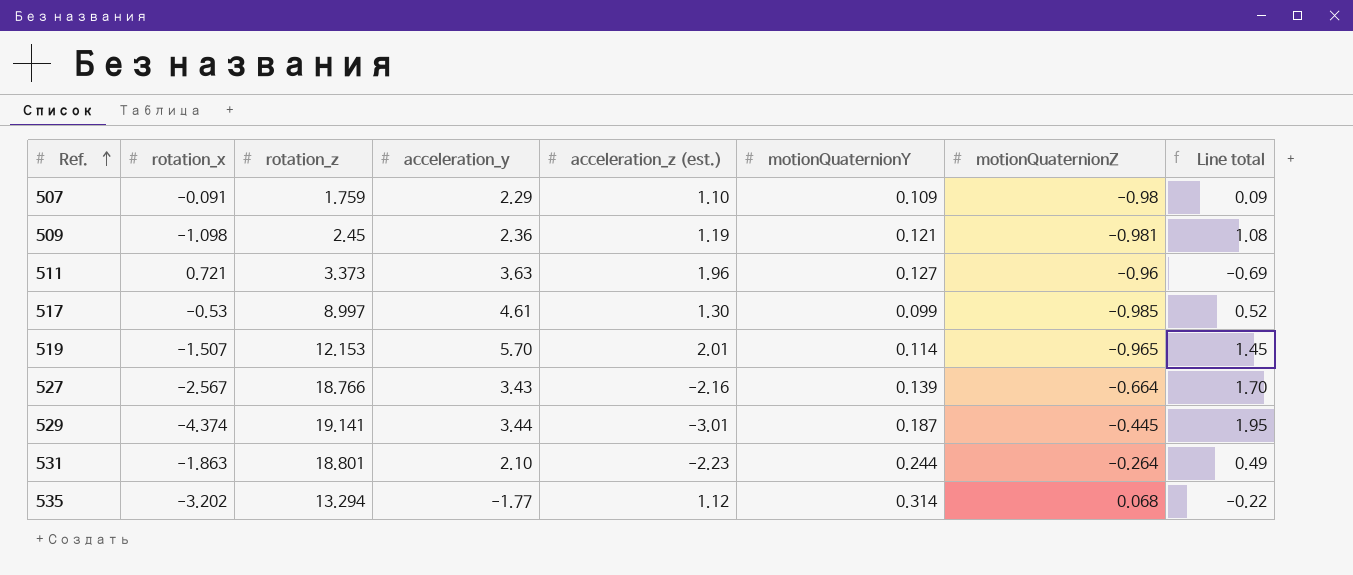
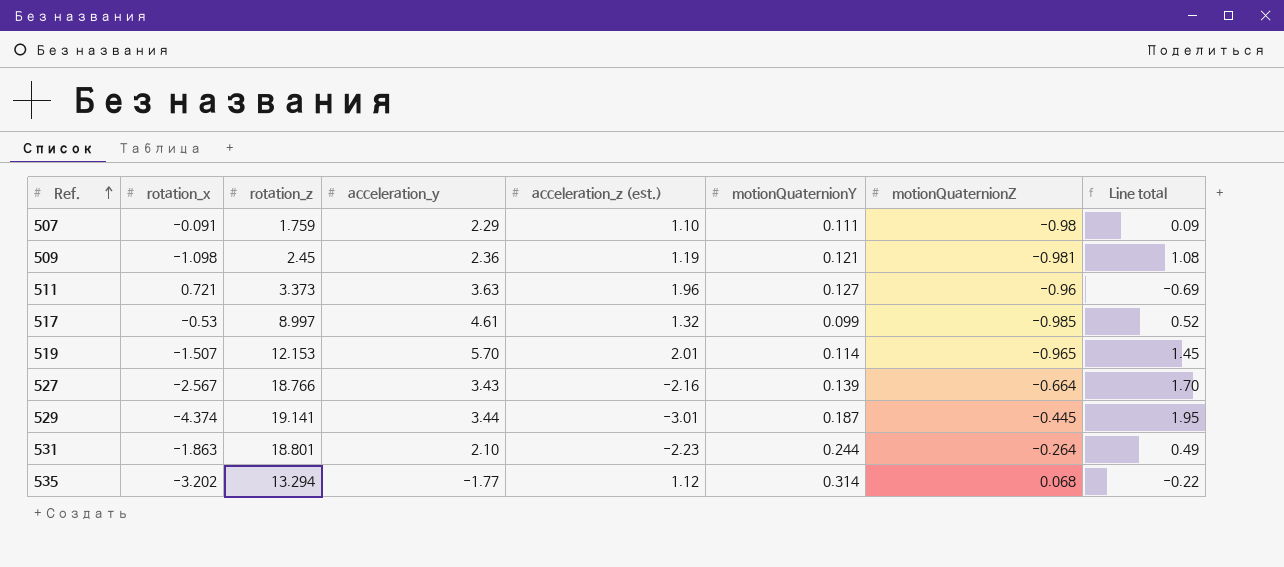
507 | motionQuaternionY: 0.109 -> 0.111
517 | acceleration_z (est.): 1.30 -> 1.32

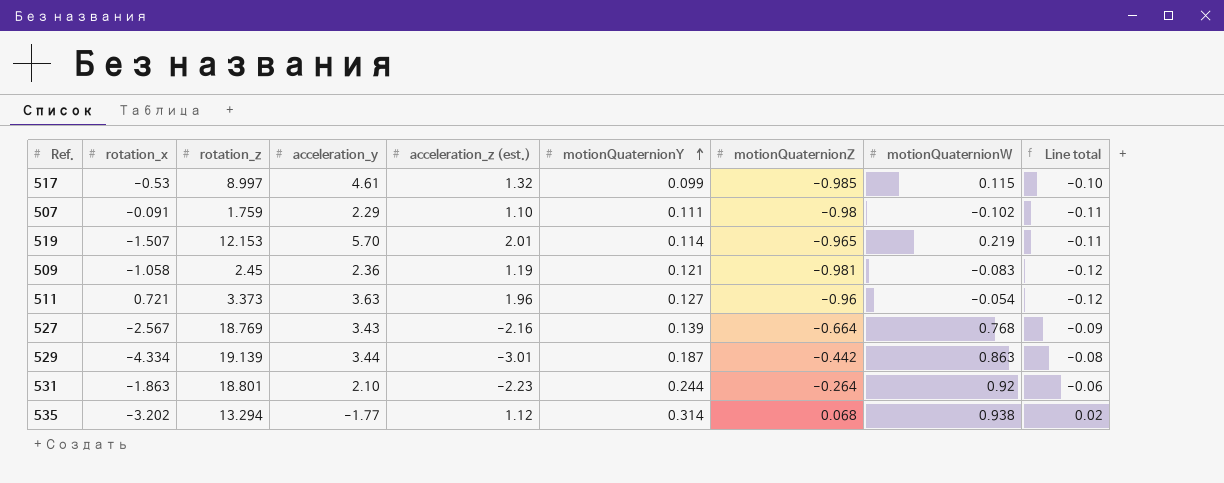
row order: Ref. ascending -> motionQuaternionY ascending
column motionQuaternionW | position: none -> 8
column Line total | formula: [rotation_x] * [motionQuaternionZ] -> [motionQuaternionY] * [motionQuaternionZ]
509 | rotation_x: -1.098 -> -1.058
527 | rotation_z: 18.766 -> 18.769
529 | rotation_x: -4.374 -> -4.334
529 | rotation_z: 19.141 -> 19.139
529 | motionQuaternionZ: -0.445 -> -0.442

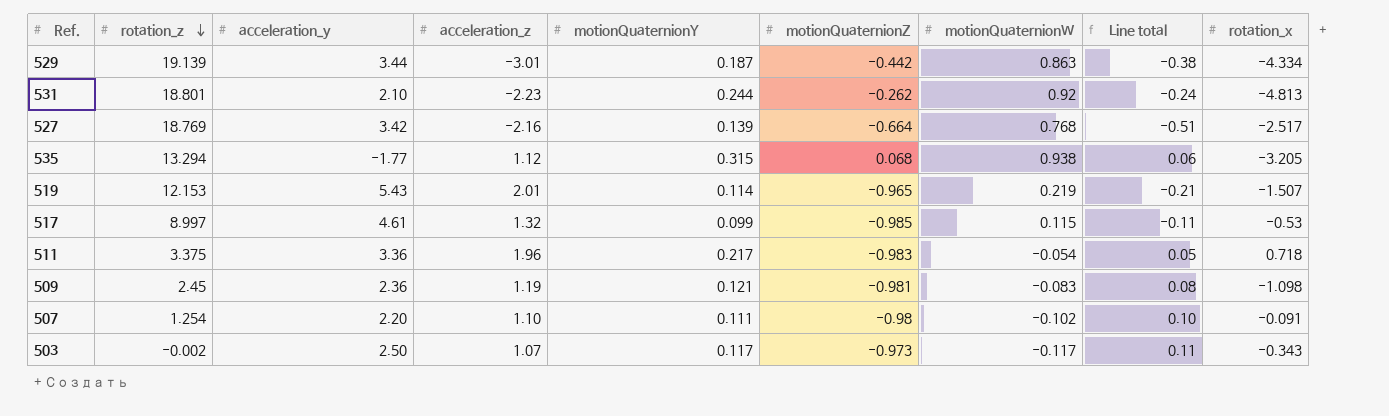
row order: motionQuaternionY ascending -> rotation_z descending
column name: acceleration_z (est.) -> acceleration_z
column Line total | formula: [motionQuaternionY] * [motionQuaternionZ] -> [motionQuaternionZ] * [motionQuaternionW]
column rotation_x | position: 2 -> 9
531 | motionQuaternionZ: -0.264 -> -0.262
531 | rotation_x: -1.863 -> -4.813
527 | acceleration_y: 3.43 -> 3.42
527 | rotation_x: -2.567 -> -2.517
535 | motionQuaternionY: 0.314 -> 0.315
535 | rotation_x: -3.202 -> -3.205
519 | acceleration_y: 5.70 -> 5.43
511 | rotation_z: 3.373 -> 3.375
511 | acceleration_y: 3.63 -> 3.36
511 | motionQuaternionY: 0.127 -> 0.217
511 | motionQuaternionZ: -0.96 -> -0.983
511 | rotation_x: 0.721 -> 0.718
509 | rotation_x: -1.058 -> -1.098
507 | rotation_z: 1.759 -> 1.254
507 | acceleration_y: 2.29 -> 2.20
row 503: none -> -0.002 | 2.50 | 1.07 | 0.117 | -0.973 | -0.117 | 0.11 | -0.343

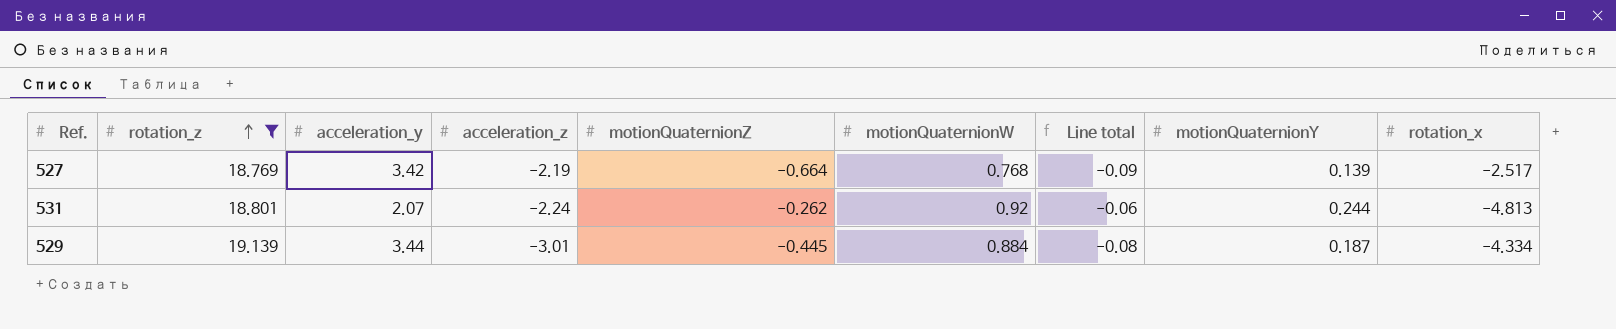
filter: none -> rotation_z >= 18.769
row order: rotation_z descending -> rotation_z ascending
column Line total | formula: [motionQuaternionZ] * [motionQuaternionW] -> [motionQuaternionZ] * [motionQuaternionY]
column motionQuaternionY | position: 5 -> 8
527 | acceleration_z: -2.16 -> -2.19
531 | acceleration_y: 2.10 -> 2.07
531 | acceleration_z: -2.23 -> -2.24
529 | motionQuaternionZ: -0.442 -> -0.445
529 | motionQuaternionW: 0.863 -> 0.884

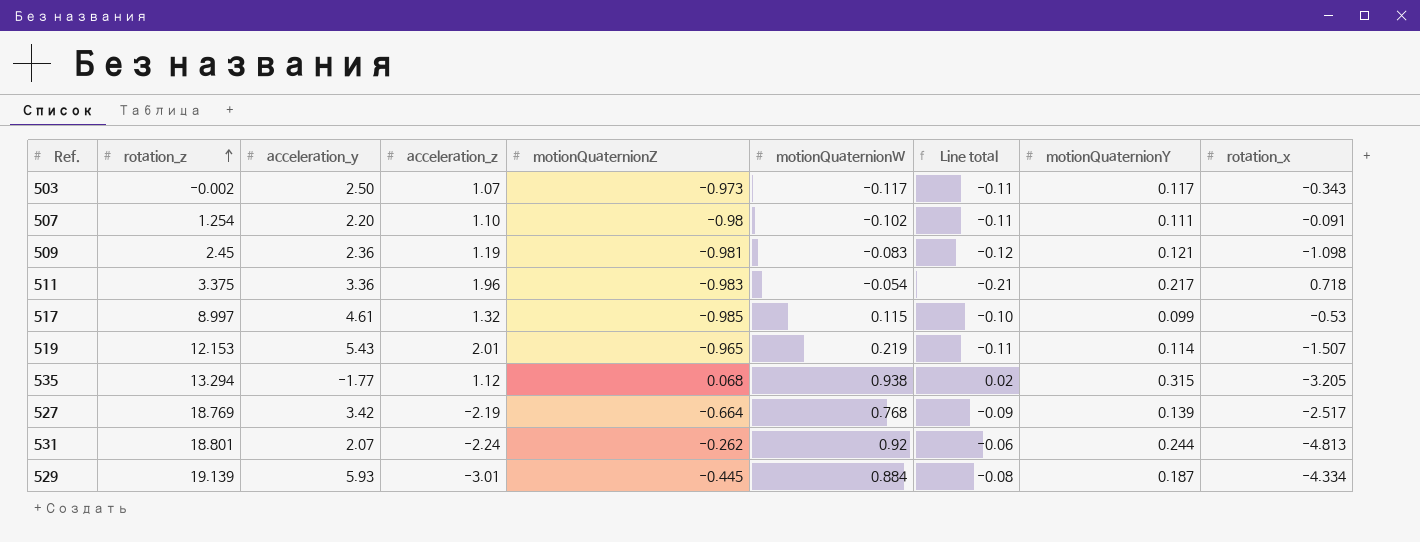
filter: rotation_z >= 18.769 -> none
529 | acceleration_y: 3.44 -> 5.93

